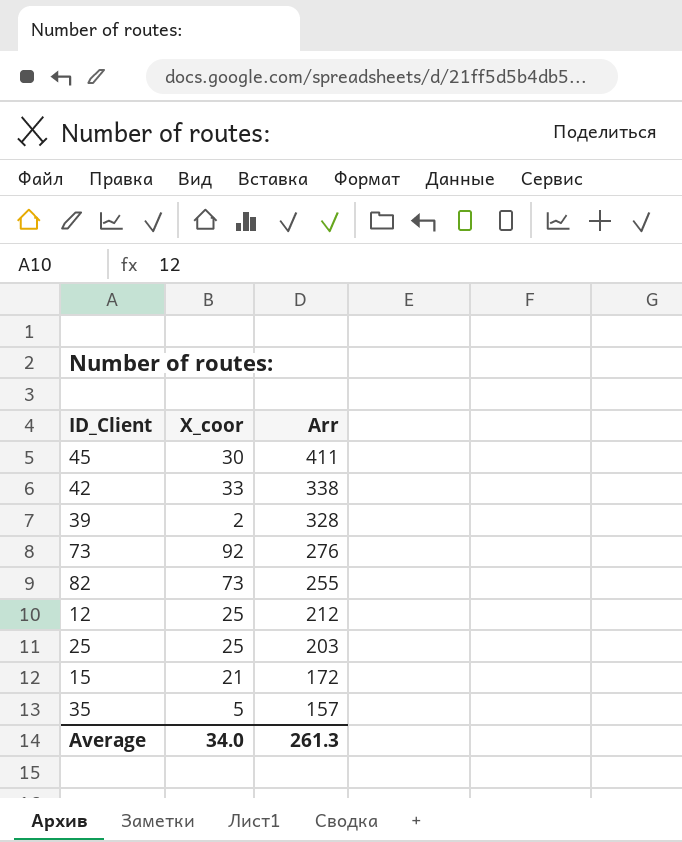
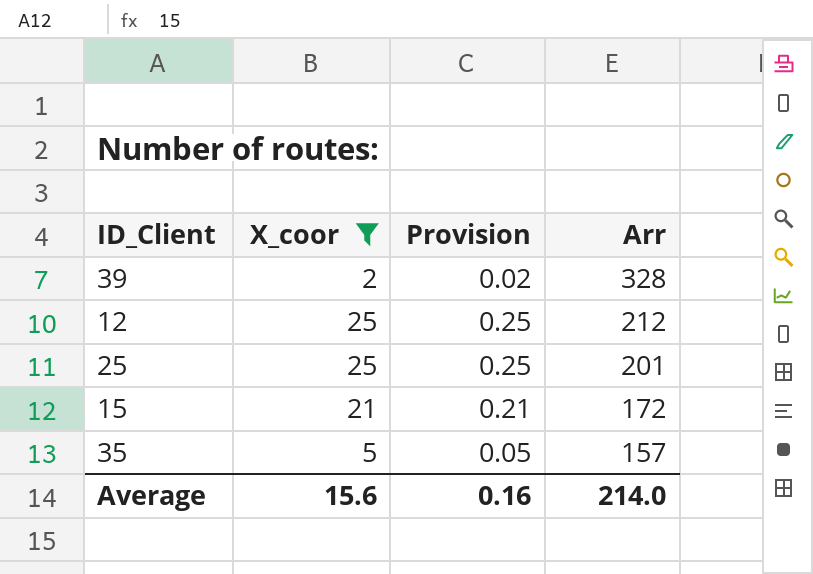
filter: none -> X_coor <= 25
column Provision | formula: none -> [X_coor] * 0.01
25 | Arr: 203 -> 201
Average | X_coor: 34.0 -> 15.6
Average | Arr: 261.3 -> 214.0

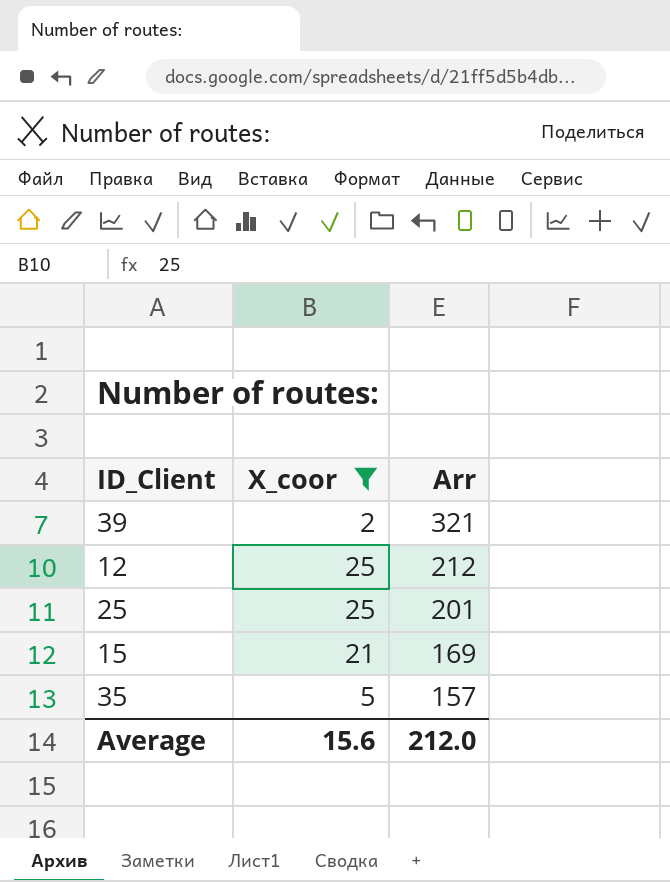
column Provision | formula: [X_coor] * 0.01 -> none
39 | Arr: 328 -> 321
15 | Arr: 172 -> 169
Average | Arr: 214.0 -> 212.0

